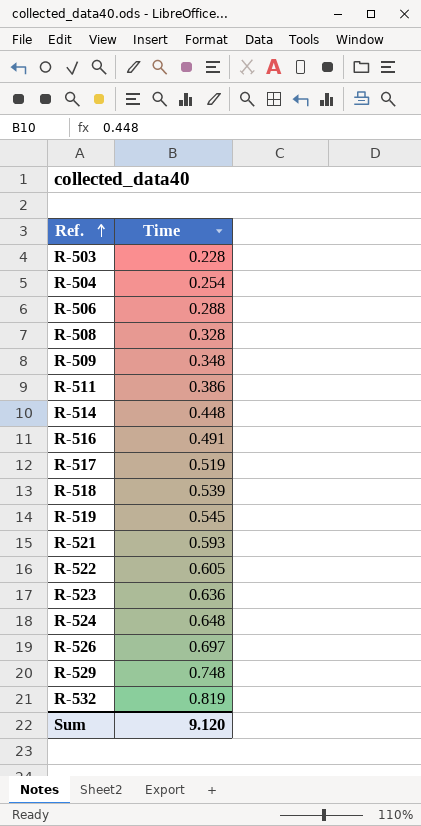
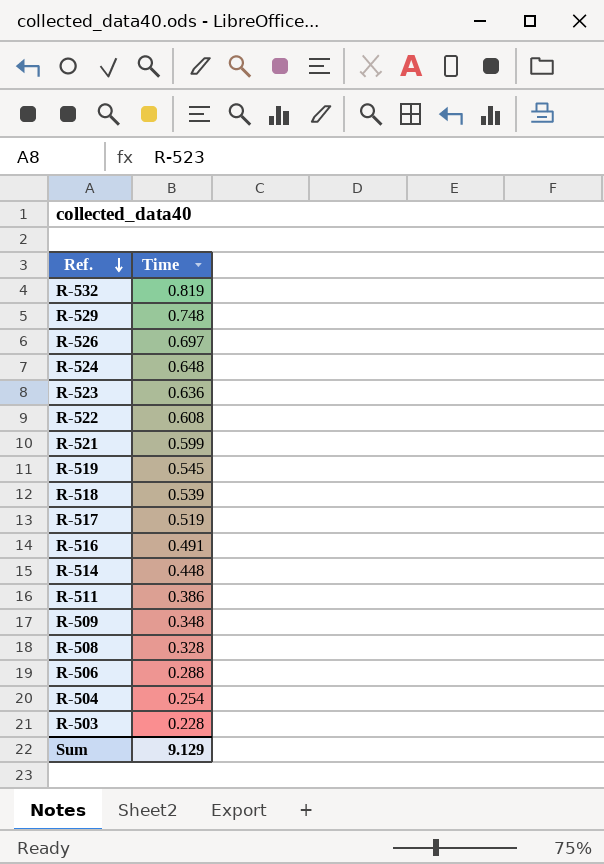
row order: Ref. ascending -> Ref. descending
R-522 | Time: 0.605 -> 0.608
R-521 | Time: 0.593 -> 0.599
Sum | Time: 9.120 -> 9.129

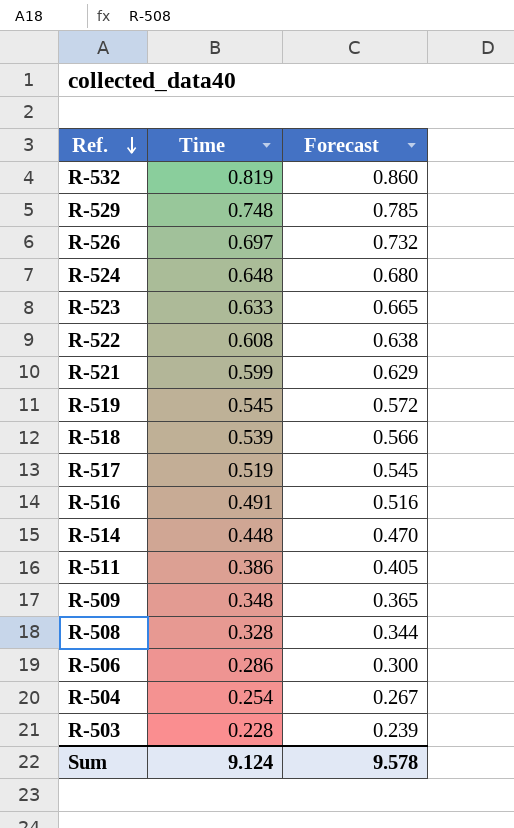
column Forecast | formula: none -> [Time] * 1.05
R-523 | Time: 0.636 -> 0.633
R-506 | Time: 0.288 -> 0.286
Sum | Time: 9.129 -> 9.124

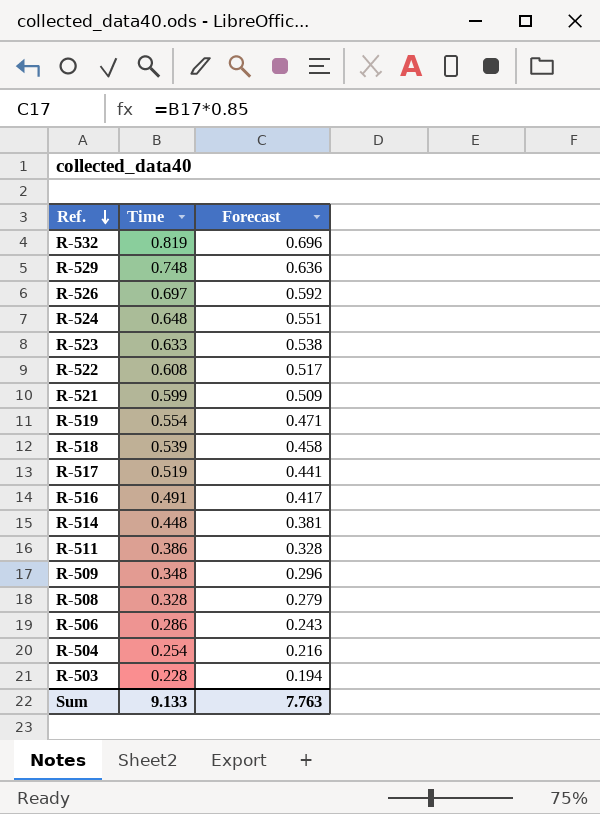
column Forecast | formula: [Time] * 1.05 -> [Time] * 0.85
R-519 | Time: 0.545 -> 0.554
Sum | Time: 9.124 -> 9.133
Sum | Forecast: 9.578 -> 7.763

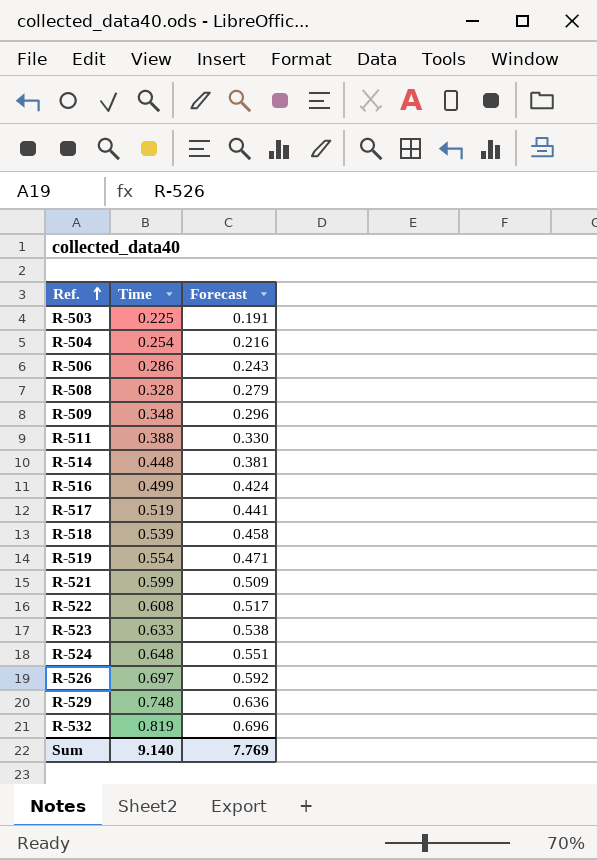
row order: Ref. descending -> Ref. ascending
R-503 | Time: 0.228 -> 0.225
R-503 | Forecast: 0.194 -> 0.191
R-511 | Time: 0.386 -> 0.388
R-511 | Forecast: 0.328 -> 0.330
R-516 | Time: 0.491 -> 0.499
R-516 | Forecast: 0.417 -> 0.424
Sum | Time: 9.133 -> 9.140
Sum | Forecast: 7.763 -> 7.769

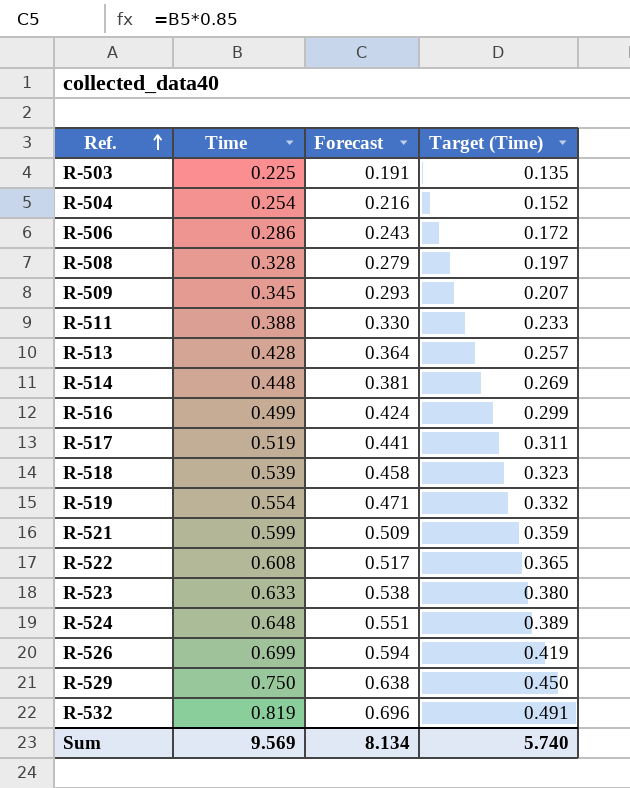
column Target (Time) | formula: none -> [Time] * 0.6
R-509 | Time: 0.348 -> 0.345
R-509 | Forecast: 0.296 -> 0.293
row R-513: none -> 0.428 | 0.364 | 0.257
R-526 | Time: 0.697 -> 0.699
R-526 | Forecast: 0.592 -> 0.594
R-529 | Time: 0.748 -> 0.750
R-529 | Forecast: 0.636 -> 0.638
Sum | Time: 9.140 -> 9.569
Sum | Forecast: 7.769 -> 8.134

